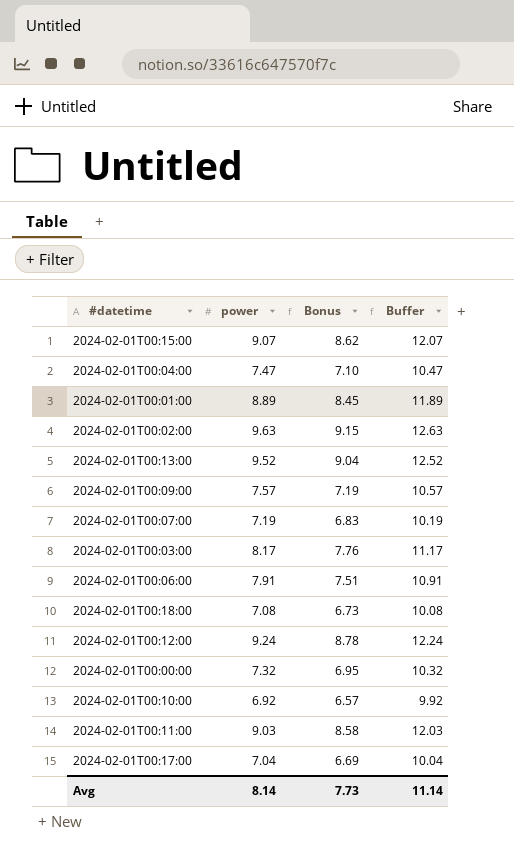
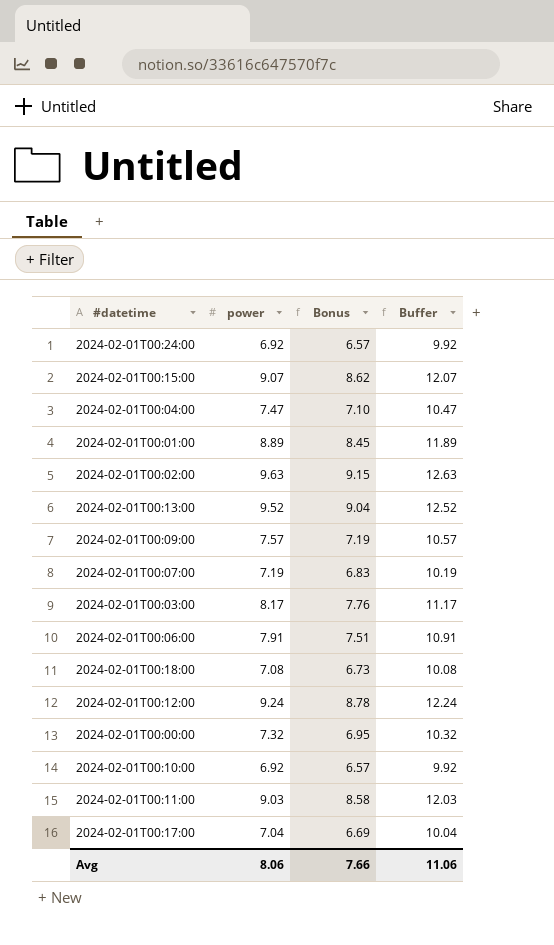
row 2024-02-01T00:24:00: none -> 6.92 | 6.57 | 9.92
Avg | power: 8.14 -> 8.06
Avg | Bonus: 7.73 -> 7.66
Avg | Buffer: 11.14 -> 11.06

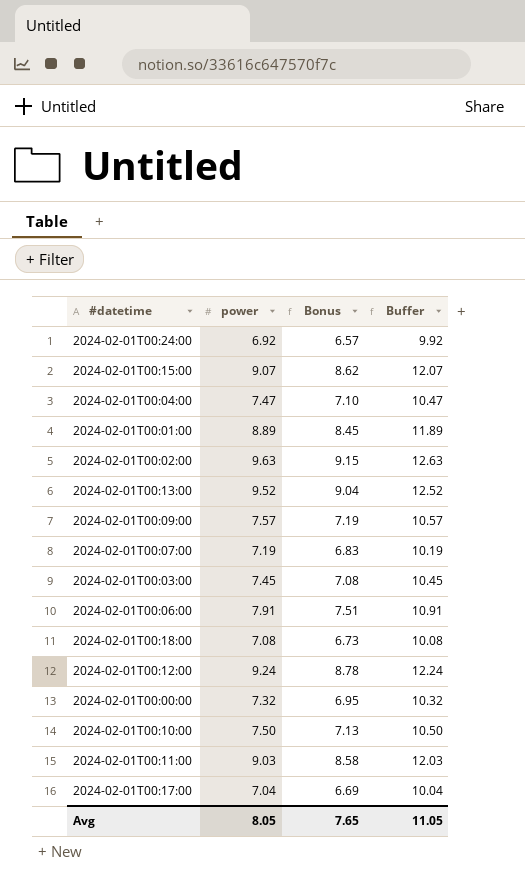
2024-02-01T00:03:00 | power: 8.17 -> 7.45
2024-02-01T00:03:00 | Bonus: 7.76 -> 7.08
2024-02-01T00:03:00 | Buffer: 11.17 -> 10.45
2024-02-01T00:10:00 | power: 6.92 -> 7.50
2024-02-01T00:10:00 | Bonus: 6.57 -> 7.13
2024-02-01T00:10:00 | Buffer: 9.92 -> 10.50
Avg | power: 8.06 -> 8.05
Avg | Bonus: 7.66 -> 7.65
Avg | Buffer: 11.06 -> 11.05

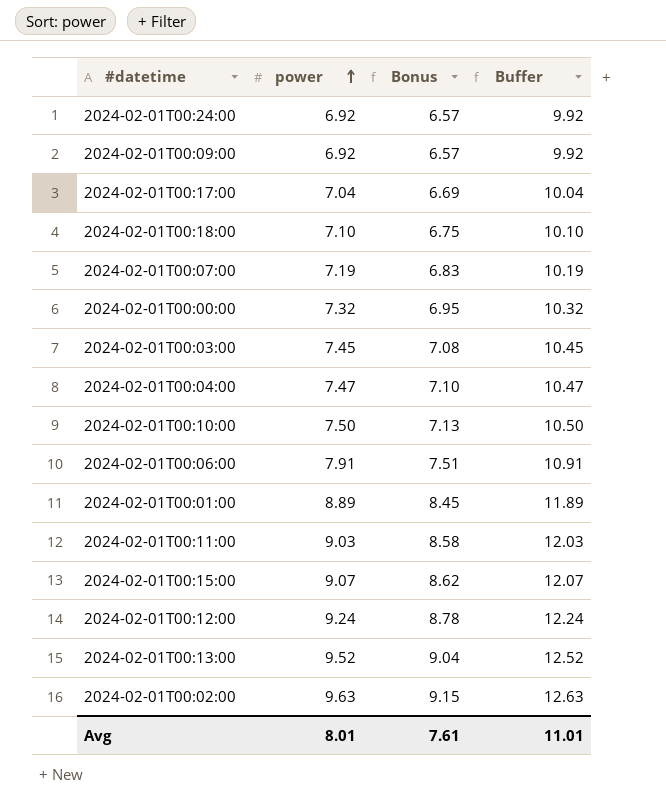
row order: none -> power ascending
2024-02-01T00:09:00 | power: 7.57 -> 6.92
2024-02-01T00:09:00 | Bonus: 7.19 -> 6.57
2024-02-01T00:09:00 | Buffer: 10.57 -> 9.92
2024-02-01T00:18:00 | power: 7.08 -> 7.10
2024-02-01T00:18:00 | Bonus: 6.73 -> 6.75
2024-02-01T00:18:00 | Buffer: 10.08 -> 10.10
Avg | power: 8.05 -> 8.01
Avg | Bonus: 7.65 -> 7.61
Avg | Buffer: 11.05 -> 11.01

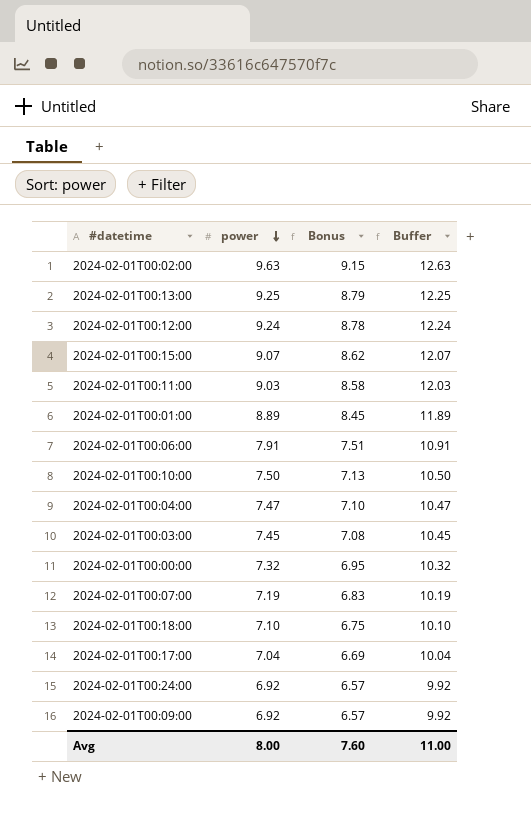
row order: power ascending -> power descending
2024-02-01T00:13:00 | power: 9.52 -> 9.25
2024-02-01T00:13:00 | Bonus: 9.04 -> 8.79
2024-02-01T00:13:00 | Buffer: 12.52 -> 12.25
Avg | power: 8.01 -> 8.00
Avg | Bonus: 7.61 -> 7.60
Avg | Buffer: 11.01 -> 11.00

